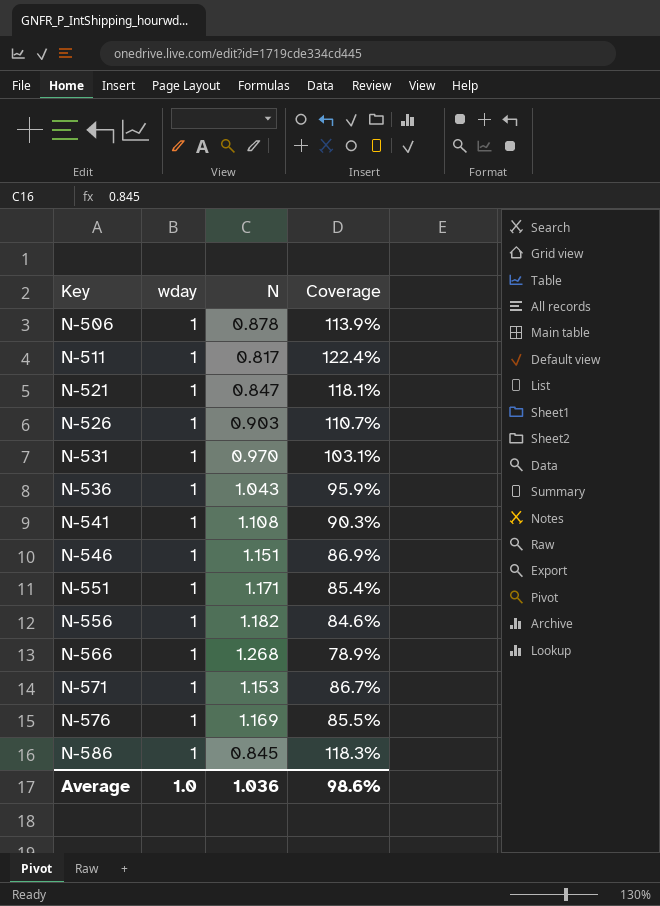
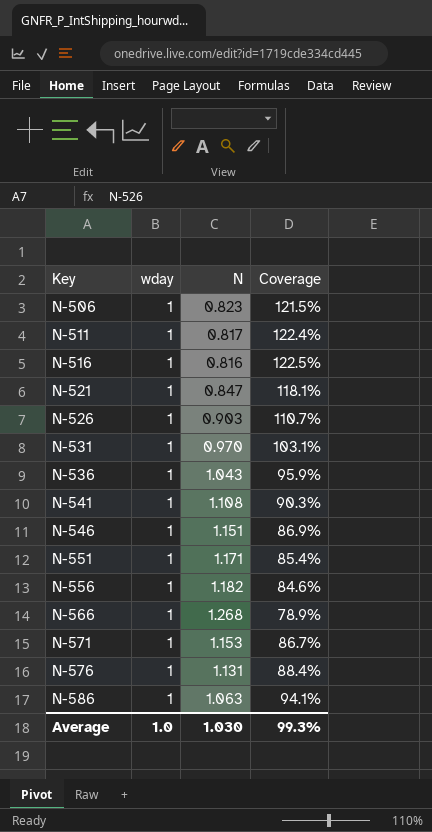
N-506 | N: 0.878 -> 0.823
N-506 | Coverage: 113.9% -> 121.5%
row N-516: none -> 1 | 0.816 | 122.5%
N-576 | N: 1.169 -> 1.131
N-576 | Coverage: 85.5% -> 88.4%
N-586 | N: 0.845 -> 1.063
N-586 | Coverage: 118.3% -> 94.1%
Average | N: 1.036 -> 1.030
Average | Coverage: 98.6% -> 99.3%

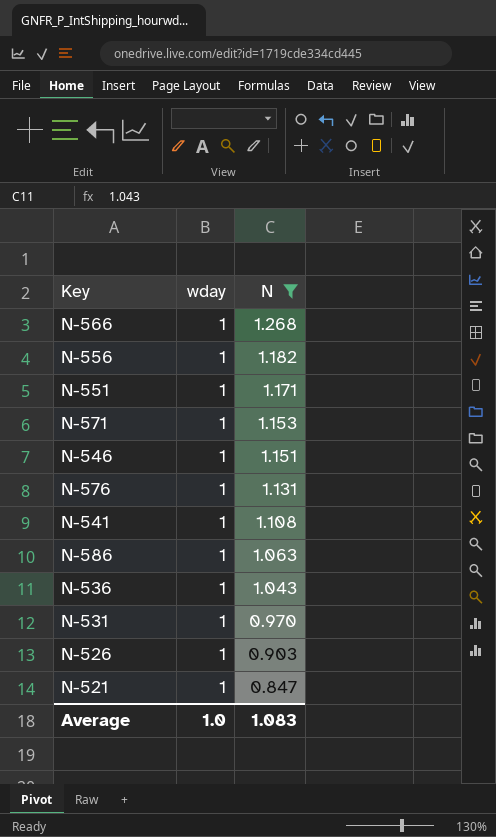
filter: none -> N >= 0.847
row order: Key ascending -> N descending
column Coverage | formula: [wday] / [N] -> none
Average | N: 1.030 -> 1.083

